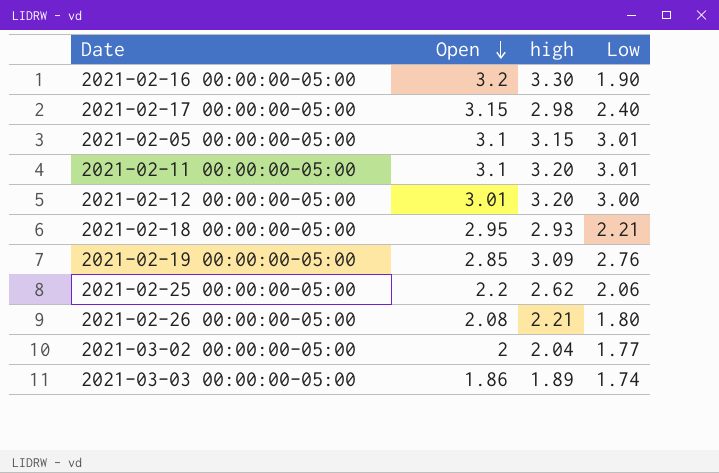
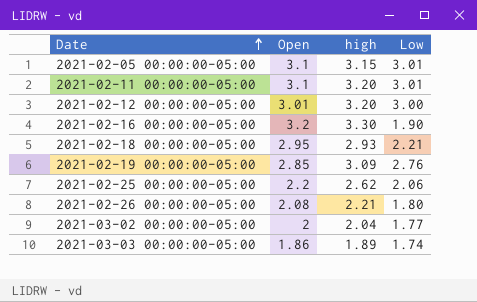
row order: Open descending -> Date ascending
row 2021-02-17 00:00:00-05:00: 3.15 | 2.98 | 2.40 -> none

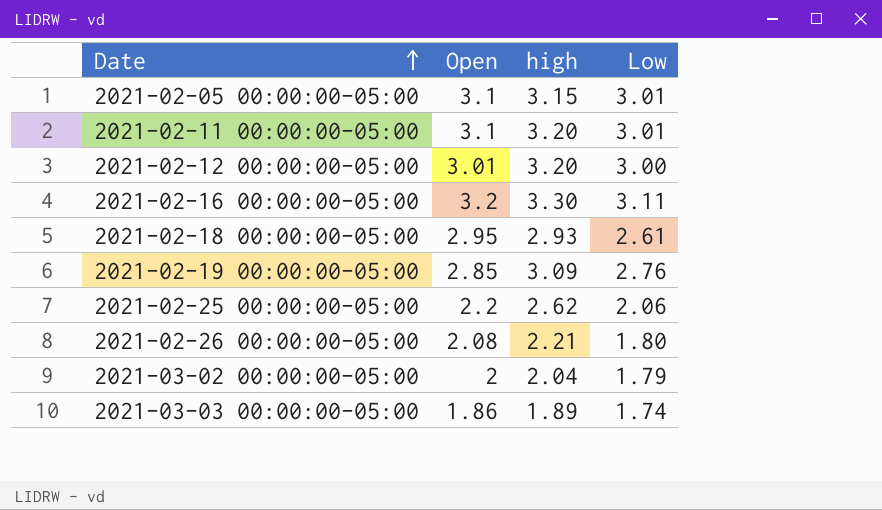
2021-02-16 00:00:00-05:00 | Low: 1.90 -> 3.11
2021-02-18 00:00:00-05:00 | Low: 2.21 -> 2.61
2021-03-02 00:00:00-05:00 | Low: 1.77 -> 1.79

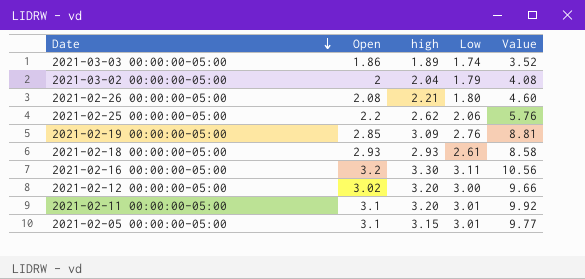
row order: Date ascending -> Date descending
column Value | formula: none -> [Open] * [high]
2021-02-18 00:00:00-05:00 | Open: 2.95 -> 2.93
2021-02-12 00:00:00-05:00 | Open: 3.01 -> 3.02

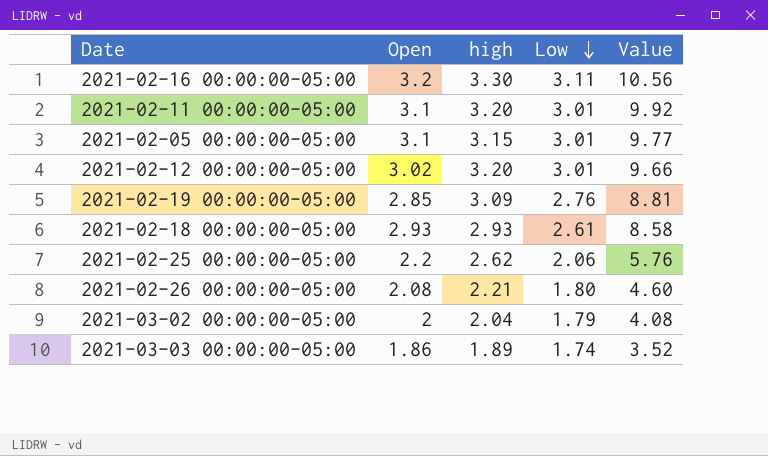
row order: Date descending -> Low descending
2021-02-12 00:00:00-05:00 | Low: 3.00 -> 3.01

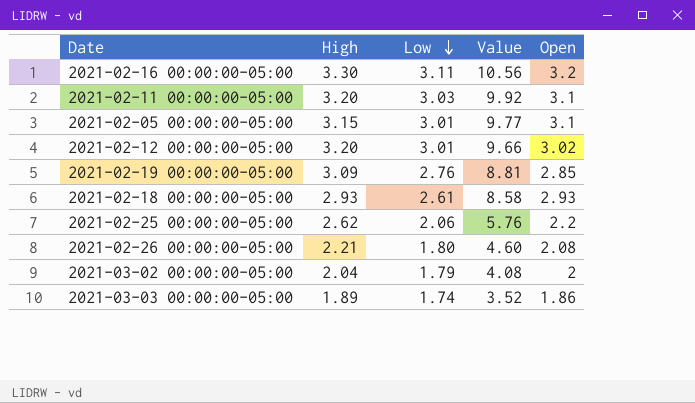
column name: high -> High
column Open | position: 2 -> 5
2021-02-11 00:00:00-05:00 | Low: 3.01 -> 3.03

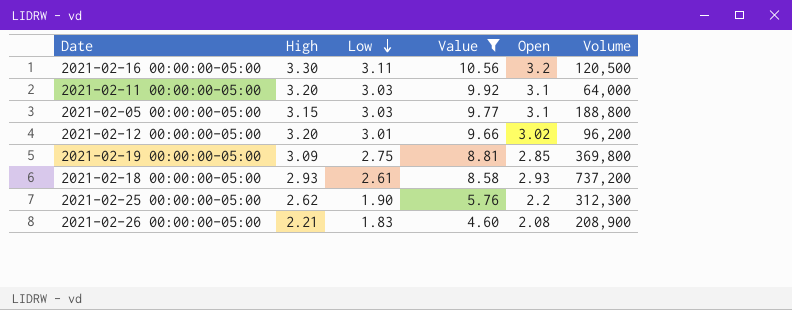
filter: none -> Value >= 4.60
column Volume | position: none -> 6
2021-02-05 00:00:00-05:00 | Low: 3.01 -> 3.03
2021-02-19 00:00:00-05:00 | Low: 2.76 -> 2.75
2021-02-25 00:00:00-05:00 | Low: 2.06 -> 1.90
2021-02-26 00:00:00-05:00 | Low: 1.80 -> 1.83

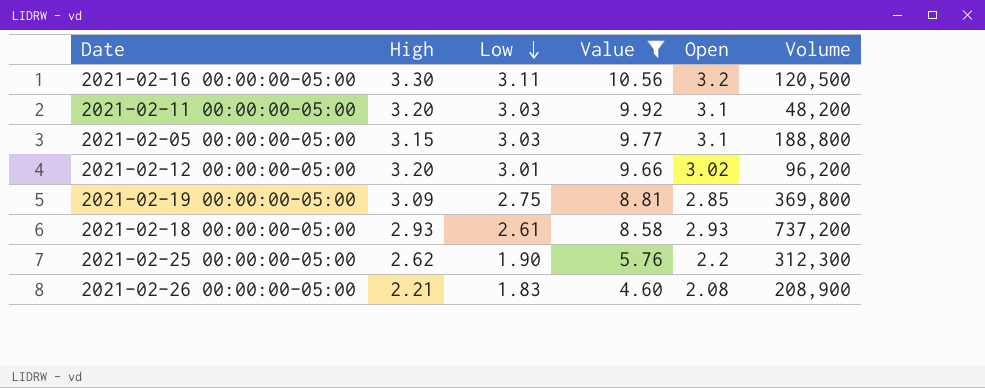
2021-02-11 00:00:00-05:00 | Volume: 64,000 -> 48,200

